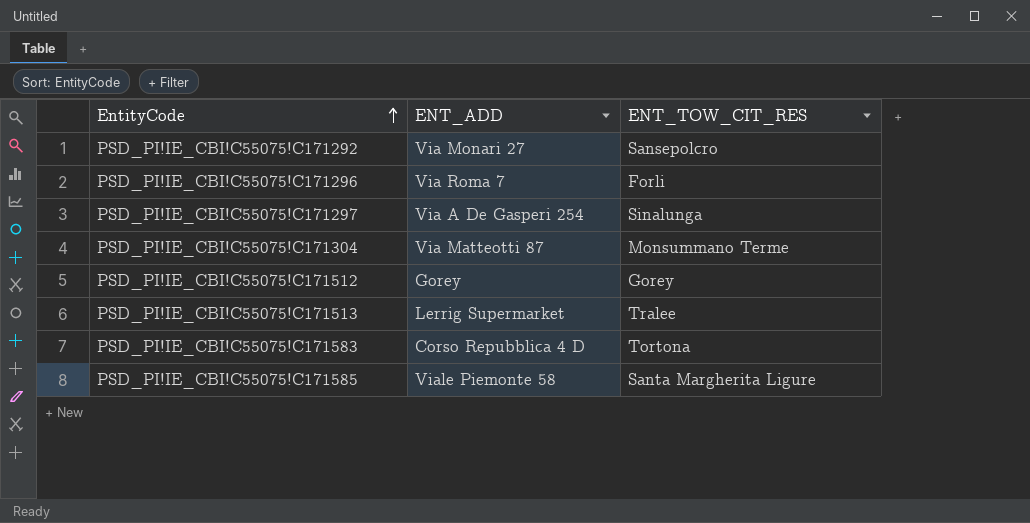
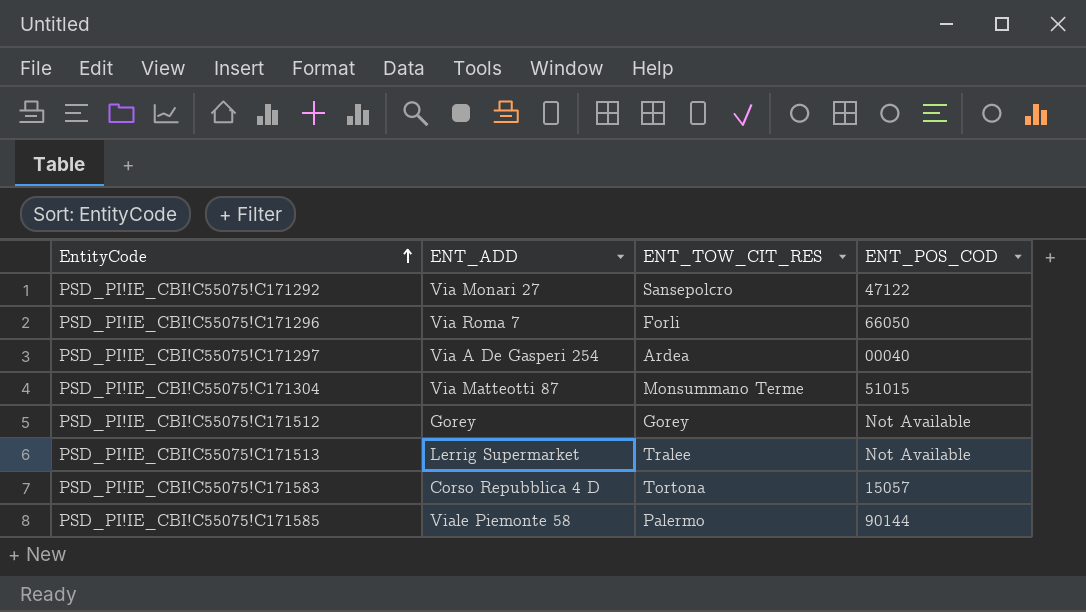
column ENT_POS_COD | position: none -> 4
PSD_PI!IE_CBI!C55075!C171297 | ENT_TOW_CIT_RES: Sinalunga -> Ardea
PSD_PI!IE_CBI!C55075!C171585 | ENT_TOW_CIT_RES: Santa Margherita Ligure -> Palermo

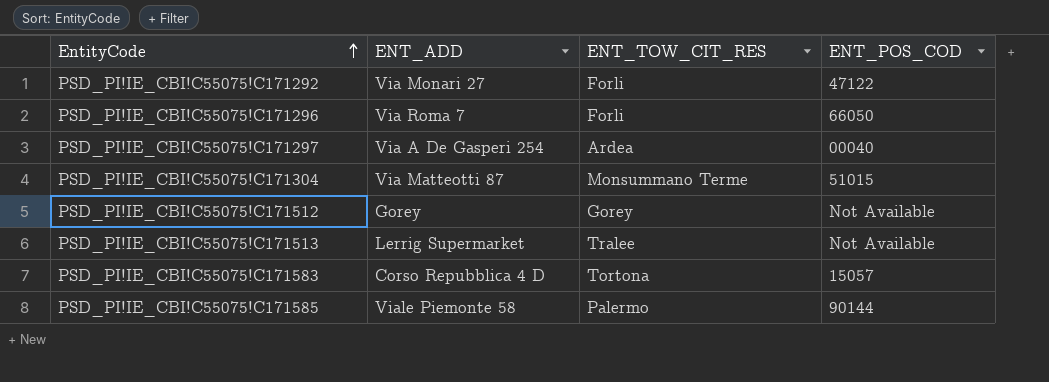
PSD_PI!IE_CBI!C55075!C171292 | ENT_TOW_CIT_RES: Sansepolcro -> Forli

